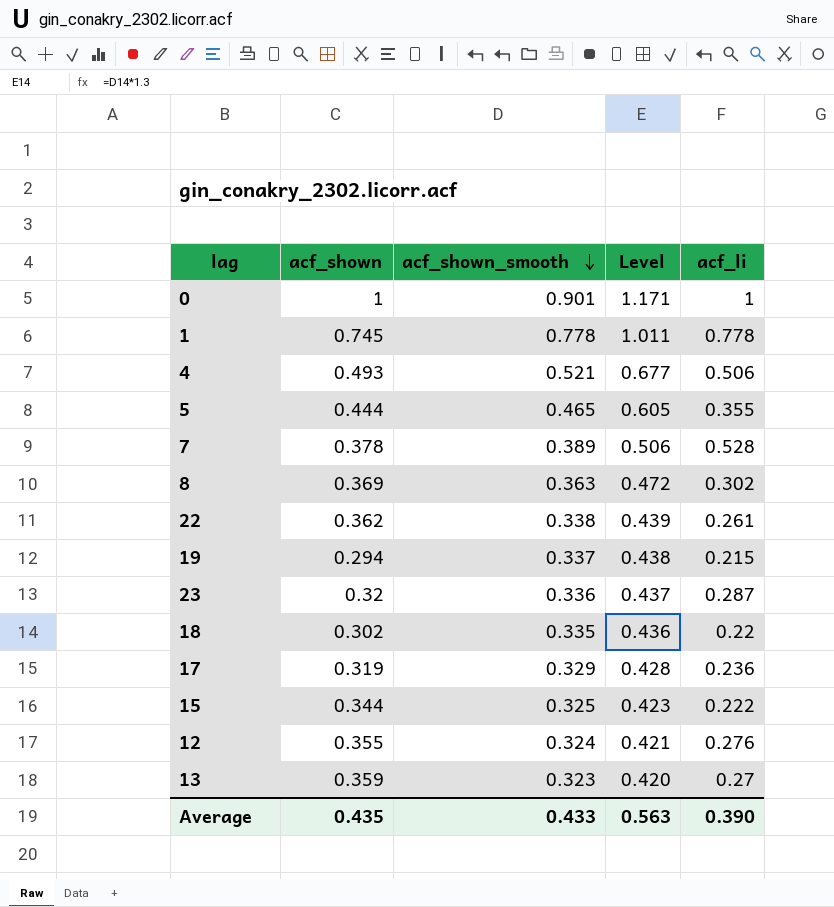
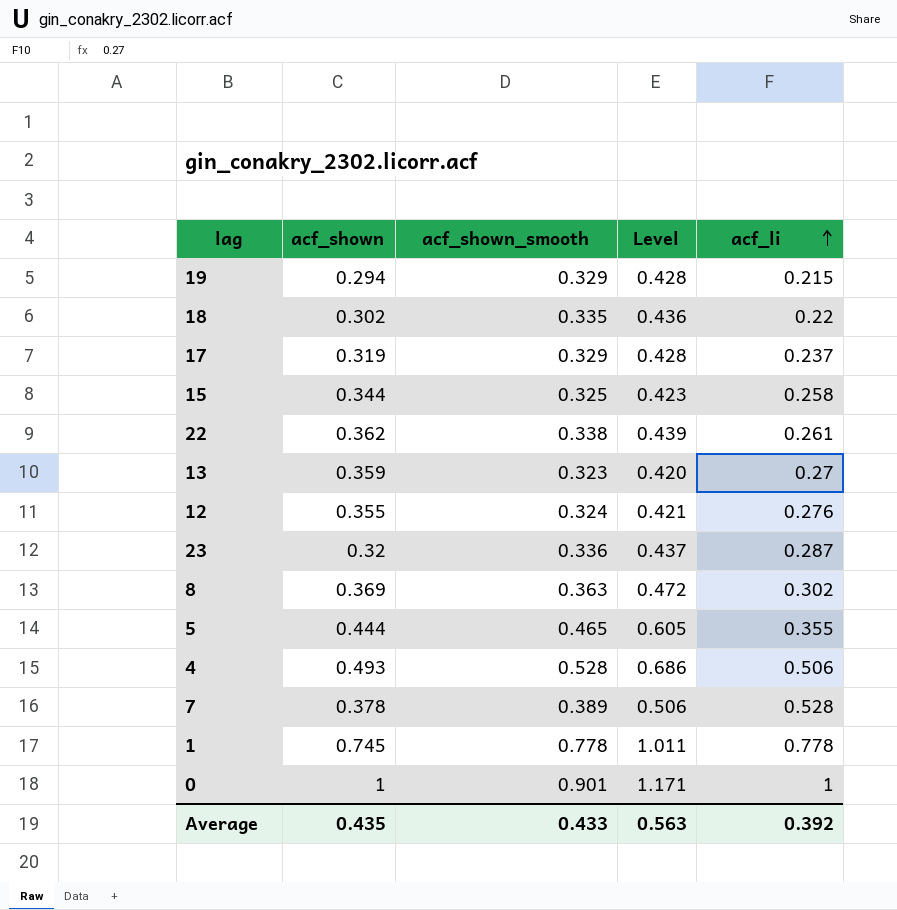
row order: acf_shown_smooth descending -> acf_li ascending
19 | acf_shown_smooth: 0.337 -> 0.329
19 | Level: 0.438 -> 0.428
17 | acf_li: 0.236 -> 0.237
15 | acf_li: 0.222 -> 0.258
4 | acf_shown_smooth: 0.521 -> 0.528
4 | Level: 0.677 -> 0.686
Average | acf_li: 0.390 -> 0.392

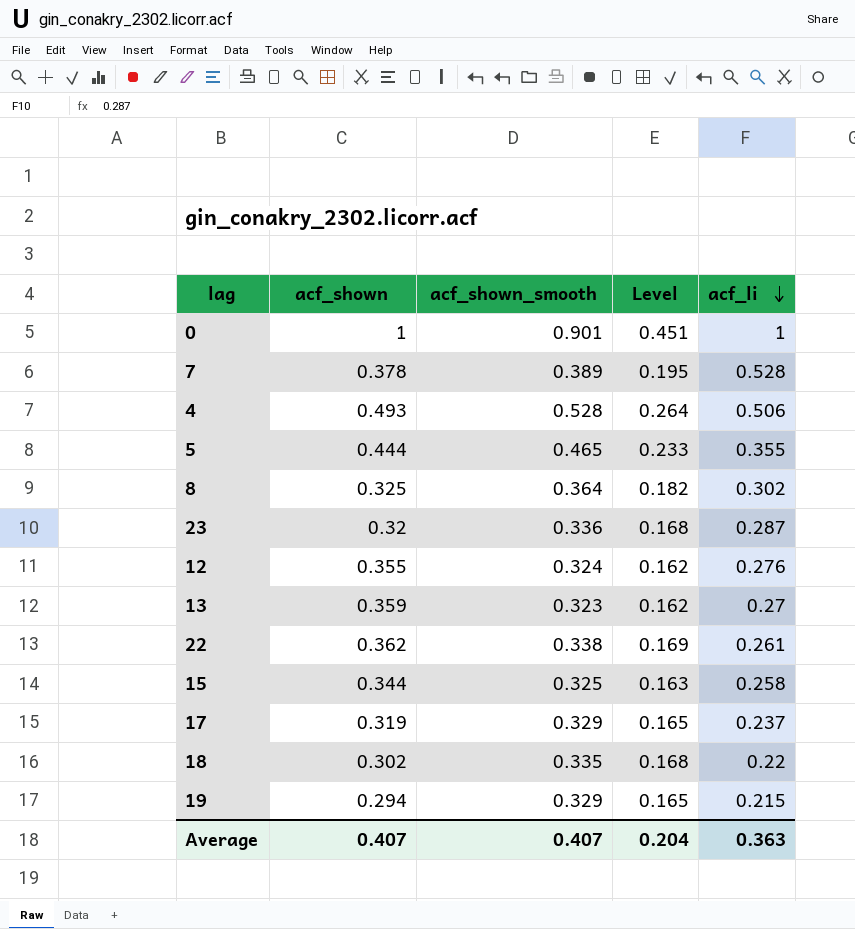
row order: acf_li ascending -> acf_li descending
column Level | formula: [acf_shown_smooth] * 1.3 -> [acf_shown_smooth] * 0.5
row 1: 0.745 | 0.778 | 1.011 | 0.778 -> none
8 | acf_shown: 0.369 -> 0.325
8 | acf_shown_smooth: 0.363 -> 0.364
Average | acf_shown: 0.435 -> 0.407
Average | acf_shown_smooth: 0.433 -> 0.407
Average | Level: 0.563 -> 0.204
Average | acf_li: 0.392 -> 0.363

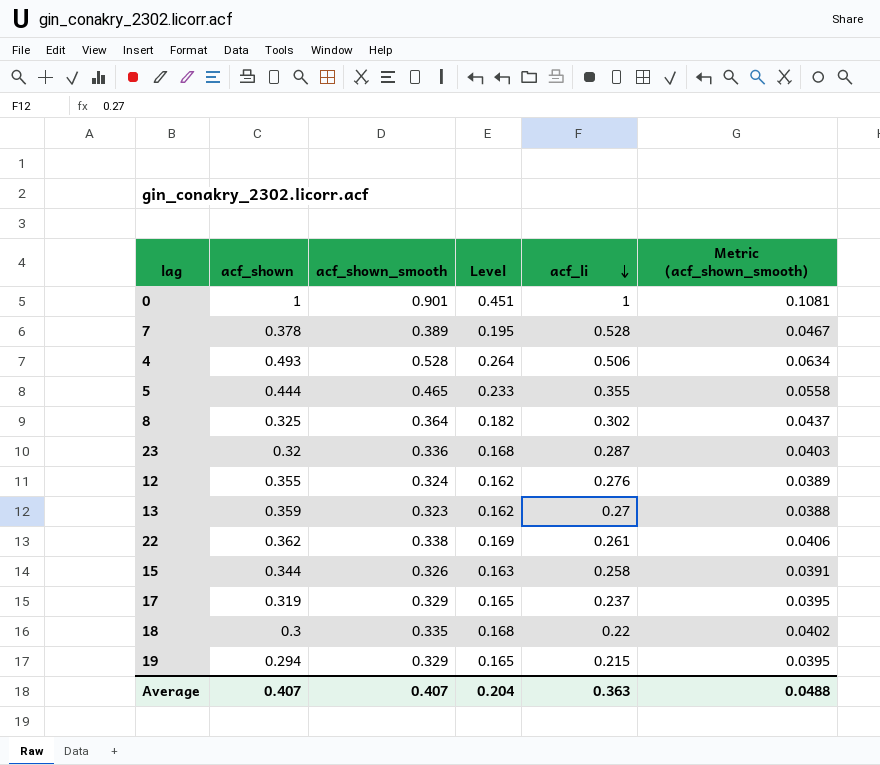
column Metric (acf_shown_smooth) | formula: none -> [acf_shown_smooth] * 0.12
15 | acf_shown_smooth: 0.325 -> 0.326
18 | acf_shown: 0.302 -> 0.3

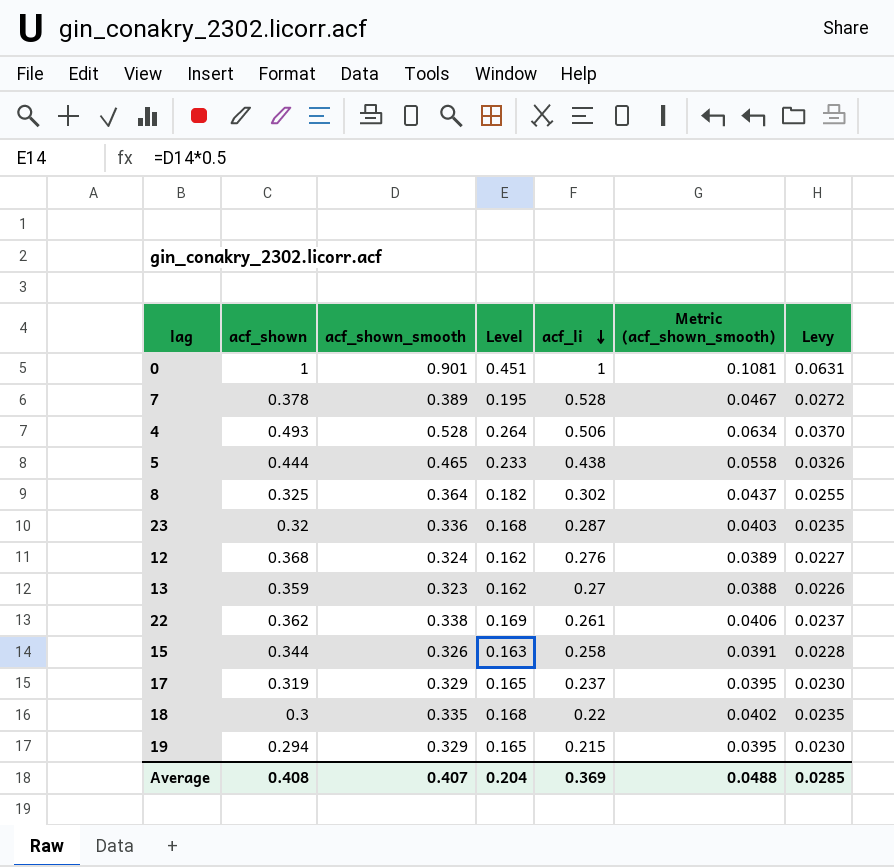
column Levy | formula: none -> [acf_shown_smooth] * 0.07
5 | acf_li: 0.355 -> 0.438
12 | acf_shown: 0.355 -> 0.368
Average | acf_shown: 0.407 -> 0.408
Average | acf_li: 0.363 -> 0.369

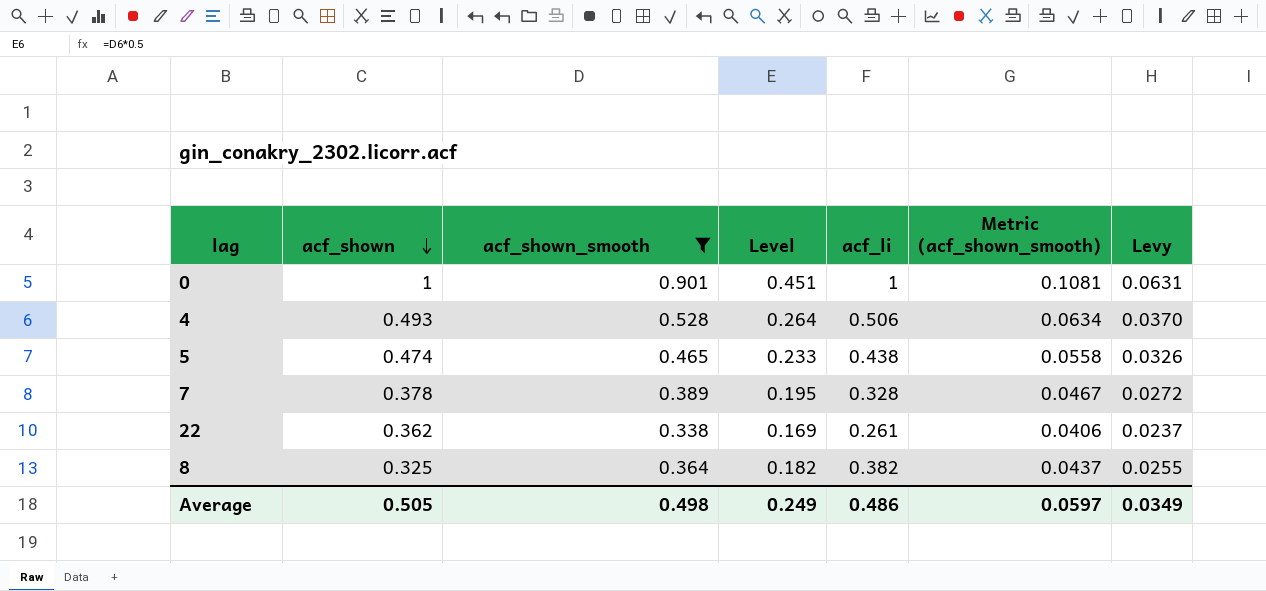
filter: none -> acf_shown_smooth >= 0.338
row order: acf_li descending -> acf_shown descending
5 | acf_shown: 0.444 -> 0.474
7 | acf_li: 0.528 -> 0.328
8 | acf_li: 0.302 -> 0.382
Average | acf_shown: 0.408 -> 0.505
Average | acf_shown_smooth: 0.407 -> 0.498
Average | Level: 0.204 -> 0.249
Average | acf_li: 0.369 -> 0.486
Average | Metric (acf_shown_smooth): 0.0488 -> 0.0597
Average | Levy: 0.0285 -> 0.0349

